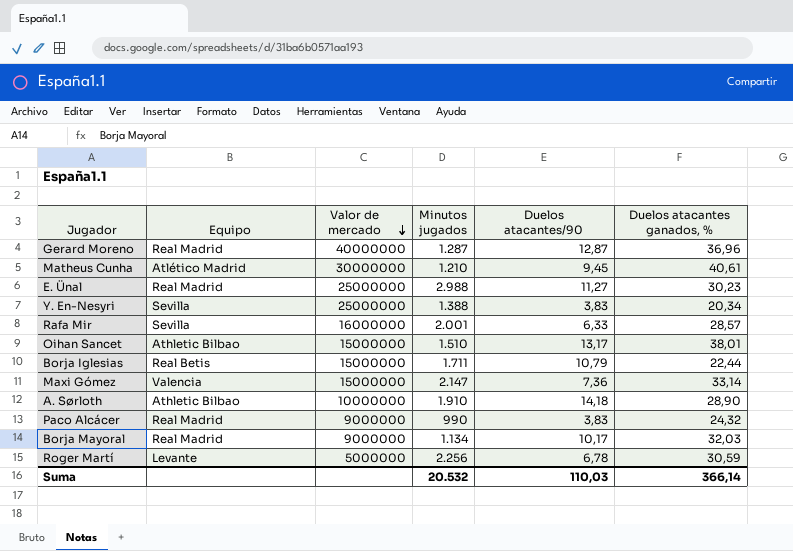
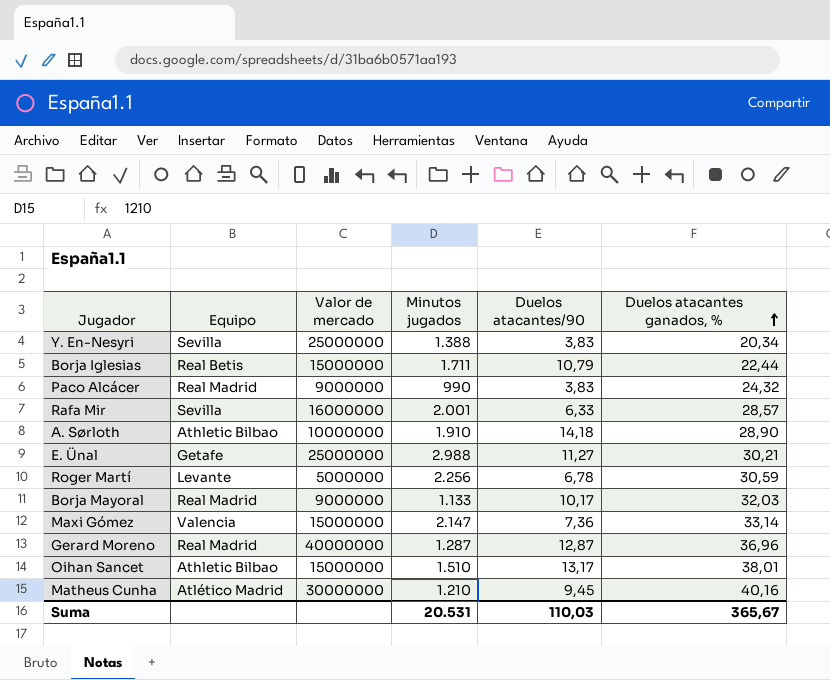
row order: Valor de mercado descending -> Duelos atacantes ganados, % ascending
E. Ünal | Equipo: Real Madrid -> Getafe
E. Ünal | Duelos atacantes ganados, %: 30,23 -> 30,21
Borja Mayoral | Minutos jugados: 1.134 -> 1.133
Matheus Cunha | Duelos atacantes ganados, %: 40,61 -> 40,16
Suma | Minutos jugados: 20.532 -> 20.531
Suma | Duelos atacantes ganados, %: 366,14 -> 365,67

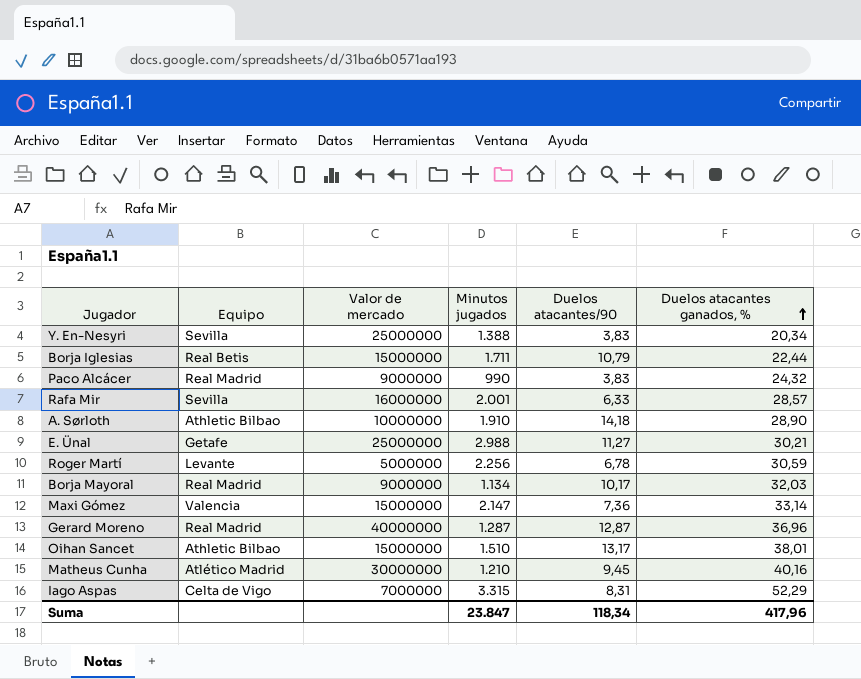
Borja Mayoral | Minutos jugados: 1.133 -> 1.134
row Iago Aspas: none -> Celta de Vigo | 7000000 | 3.315 | 8,31 | 52,29
Suma | Minutos jugados: 20.531 -> 23.847
Suma | Duelos atacantes/90: 110,03 -> 118,34
Suma | Duelos atacantes ganados, %: 365,67 -> 417,96

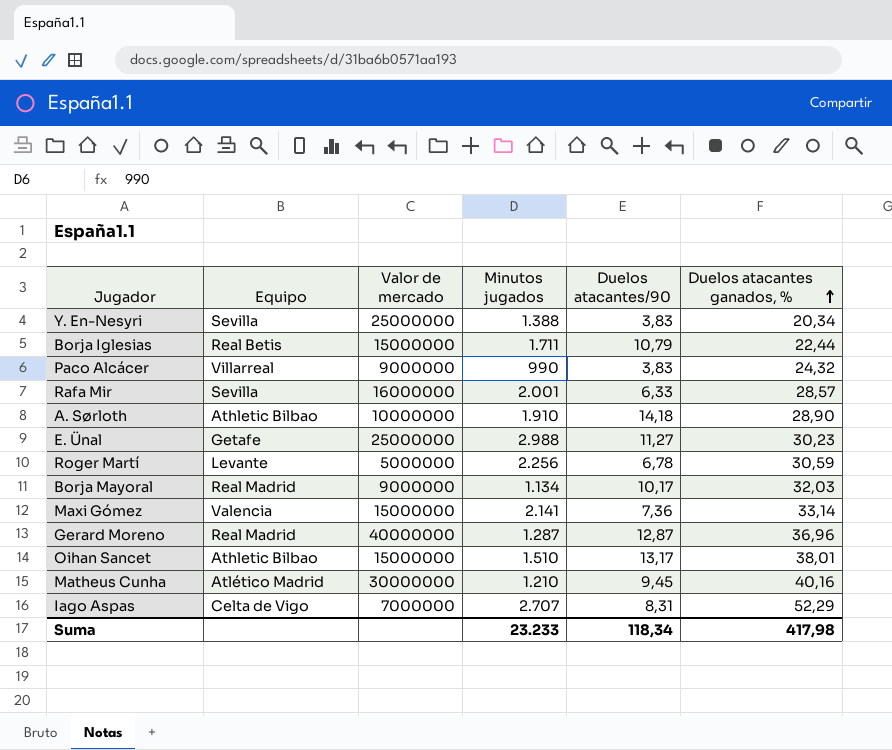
Paco Alcácer | Equipo: Real Madrid -> Villarreal
E. Ünal | Duelos atacantes ganados, %: 30,21 -> 30,23
Maxi Gómez | Minutos jugados: 2.147 -> 2.141
Iago Aspas | Minutos jugados: 3.315 -> 2.707
Suma | Minutos jugados: 23.847 -> 23.233
Suma | Duelos atacantes ganados, %: 417,96 -> 417,98

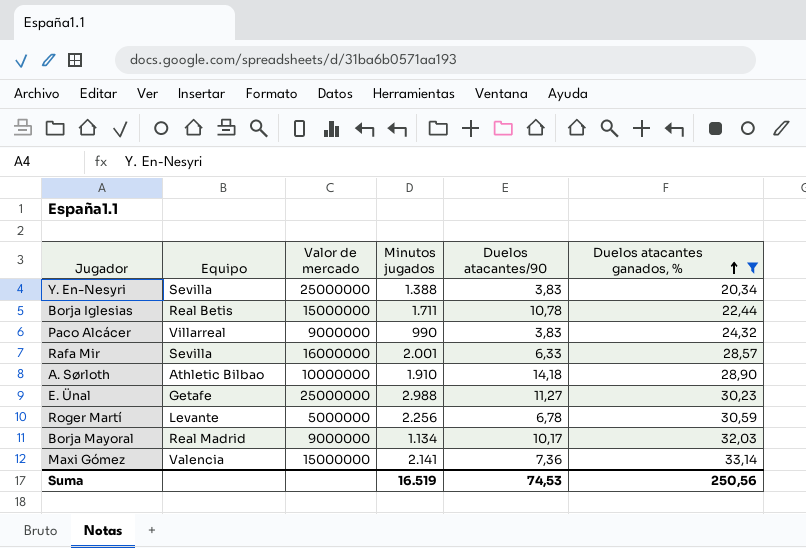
filter: none -> Duelos atacantes ganados, % <= 33,14
Borja Iglesias | Duelos atacantes/90: 10,79 -> 10,78
Suma | Minutos jugados: 23.233 -> 16.519
Suma | Duelos atacantes/90: 118,34 -> 74,53
Suma | Duelos atacantes ganados, %: 417,98 -> 250,56

